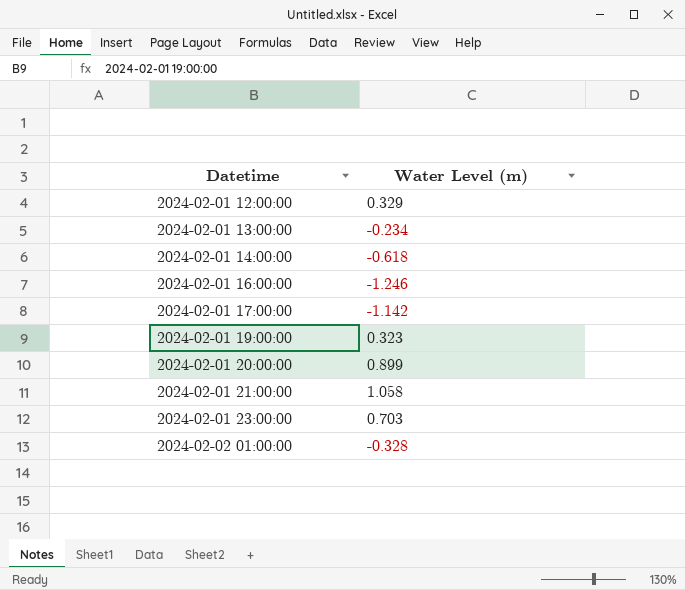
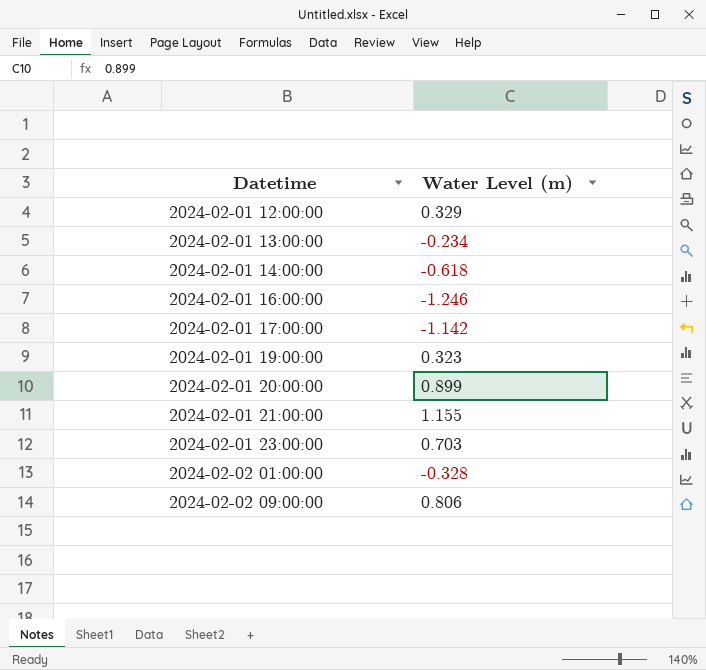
2024-02-01 21:00:00 | Water Level (m): 1.058 -> 1.155
row 2024-02-02 09:00:00: none -> 0.806

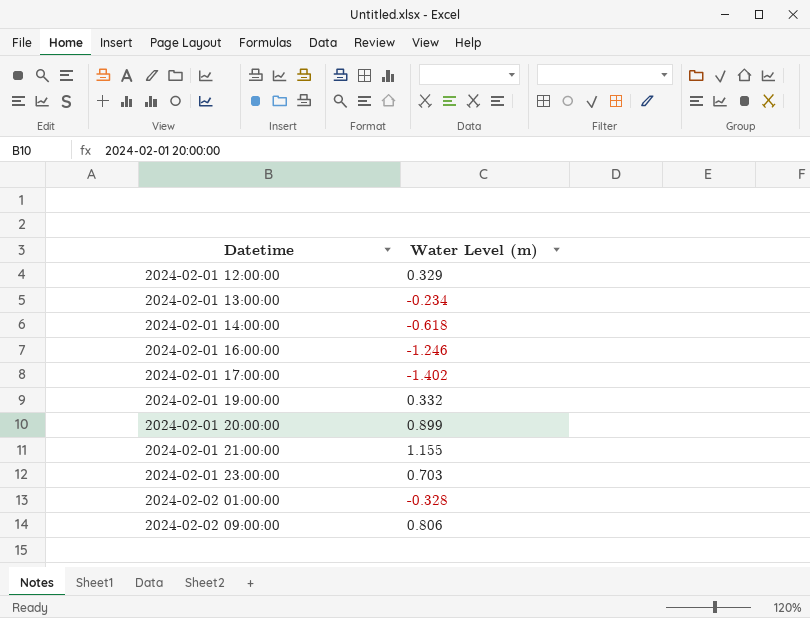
2024-02-01 17:00:00 | Water Level (m): -1.142 -> -1.402
2024-02-01 19:00:00 | Water Level (m): 0.323 -> 0.332

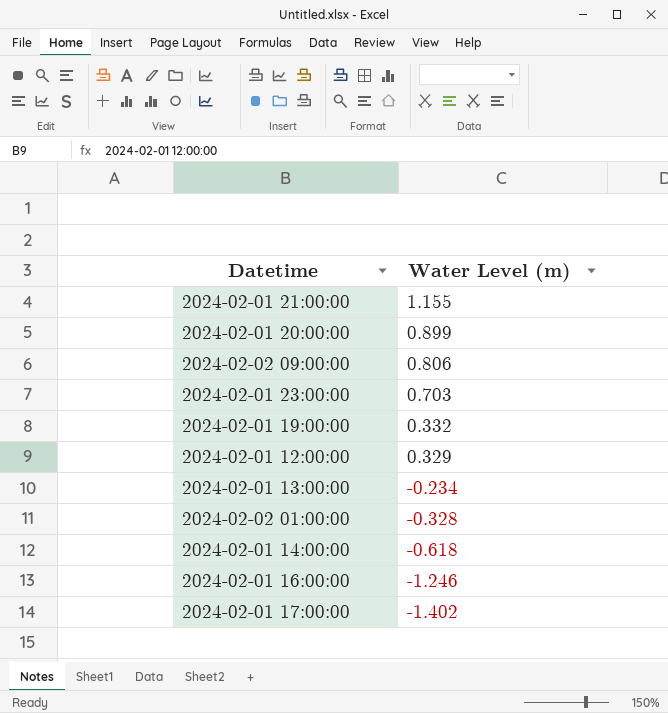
row order: Datetime ascending -> Water Level (m) descending

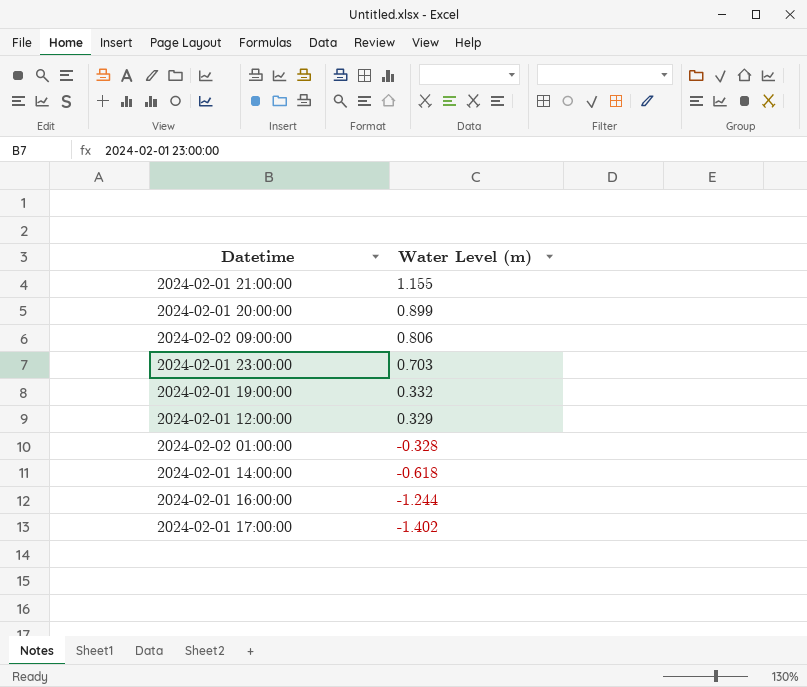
row 2024-02-01 13:00:00: -0.234 -> none
2024-02-01 16:00:00 | Water Level (m): -1.246 -> -1.244

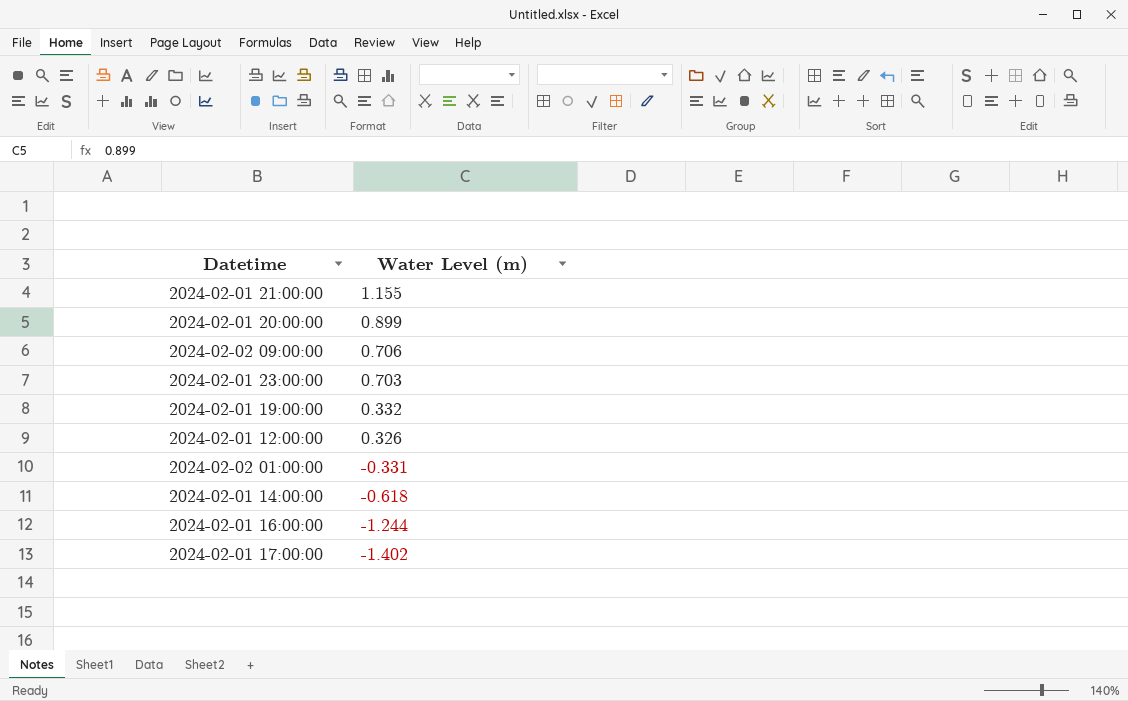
2024-02-02 09:00:00 | Water Level (m): 0.806 -> 0.706
2024-02-01 12:00:00 | Water Level (m): 0.329 -> 0.326
2024-02-02 01:00:00 | Water Level (m): -0.328 -> -0.331

